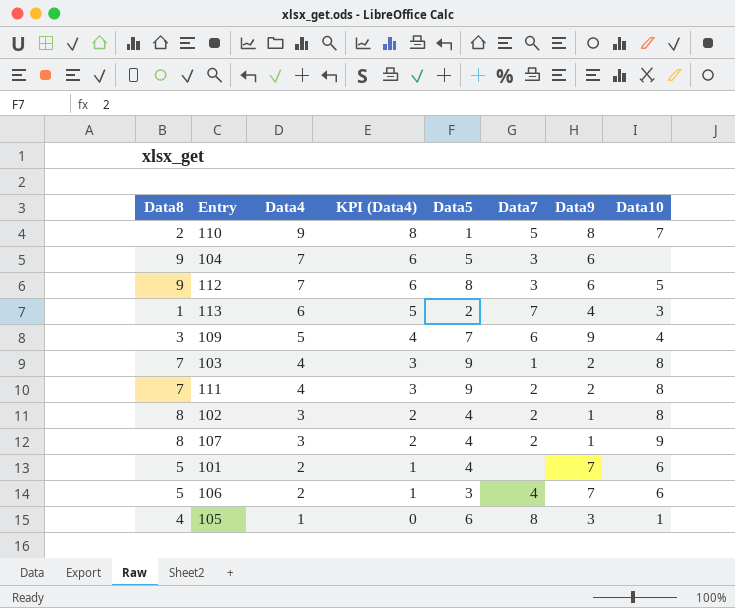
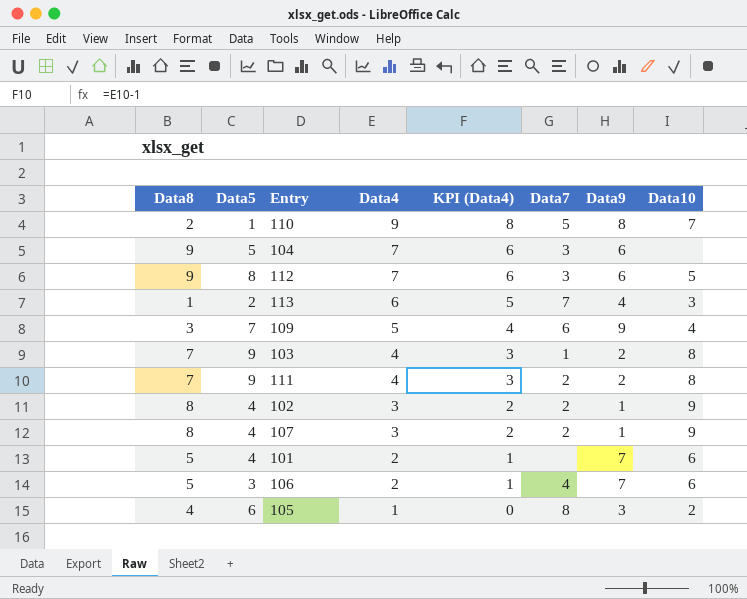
column Data5 | position: 5 -> 2
102 | Data10: 8 -> 9
105 | Data10: 1 -> 2

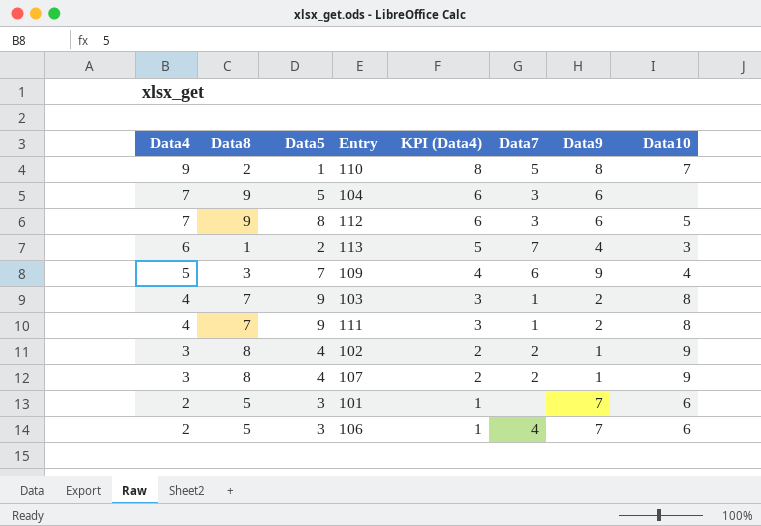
column Data4 | position: 4 -> 1
row 105: 4 | 6 | 1 | 0 | 8 | 3 | 2 -> none
111 | Data7: 2 -> 1
101 | Data5: 4 -> 3

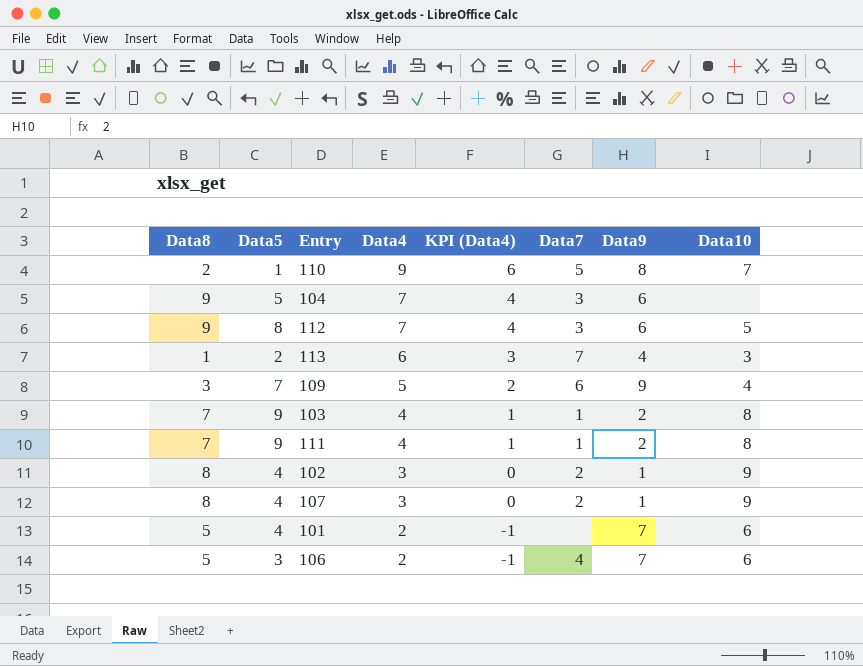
column Data4 | position: 1 -> 4
column KPI (Data4) | formula: [Data4] - 1 -> [Data4] - 3
101 | Data5: 3 -> 4

